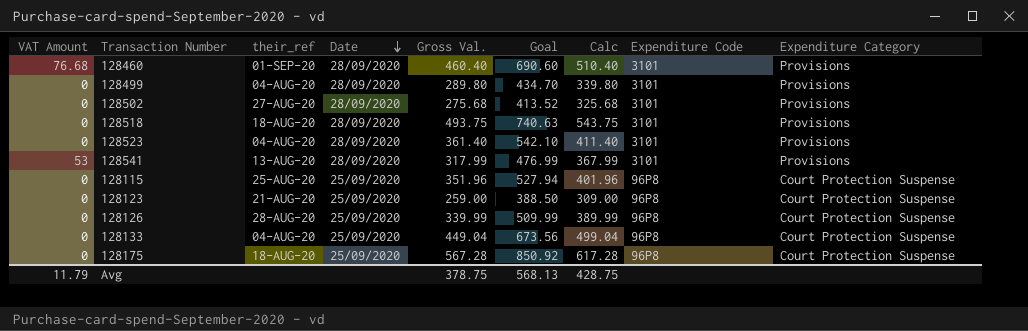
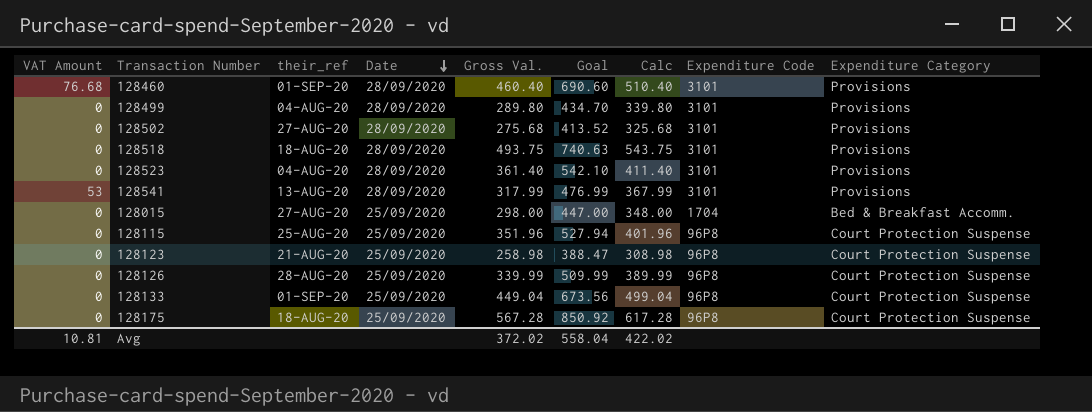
row 128015: none -> 0 | 27-AUG-20 | 25/09/2020 | 298.00 | 447.00 | 348.00 | 1704 | Bed & Breakfast Accomm.
128123 | Gross Val.: 259.00 -> 258.98
128123 | Goal: 388.50 -> 388.47
128123 | Calc: 309.00 -> 308.98
128133 | their_ref: 04-AUG-20 -> 01-SEP-20
Avg | VAT Amount: 11.79 -> 10.81
Avg | Gross Val.: 378.75 -> 372.02
Avg | Goal: 568.13 -> 558.04
Avg | Calc: 428.75 -> 422.02

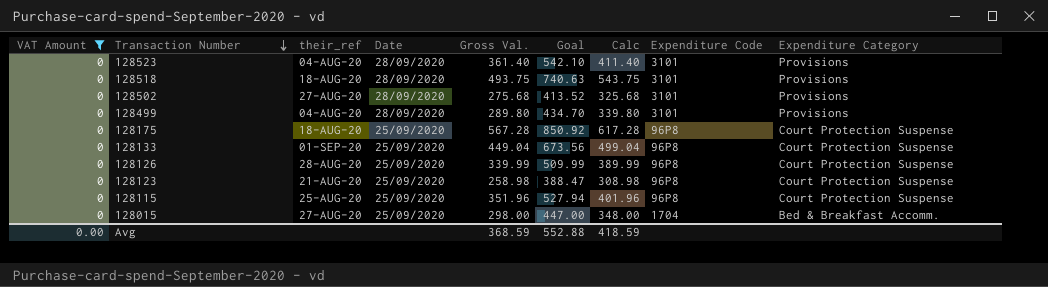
filter: none -> VAT Amount = 0
row order: Date descending -> Transaction Number descending
Avg | VAT Amount: 10.81 -> 0.00
Avg | Gross Val.: 372.02 -> 368.59
Avg | Goal: 558.04 -> 552.88
Avg | Calc: 422.02 -> 418.59

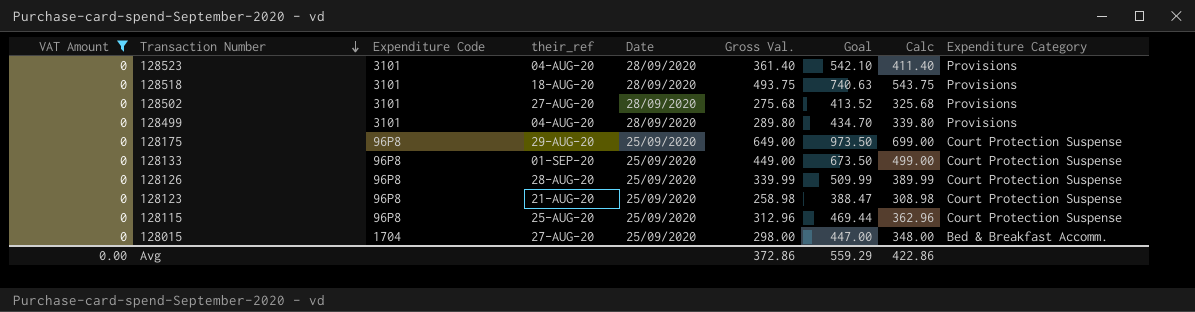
column Expenditure Code | position: 8 -> 3
128175 | their_ref: 18-AUG-20 -> 29-AUG-20
128175 | Gross Val.: 567.28 -> 649.00
128175 | Goal: 850.92 -> 973.50
128175 | Calc: 617.28 -> 699.00
128133 | Gross Val.: 449.04 -> 449.00
128133 | Goal: 673.56 -> 673.50
128133 | Calc: 499.04 -> 499.00
128115 | Gross Val.: 351.96 -> 312.96
128115 | Goal: 527.94 -> 469.44
128115 | Calc: 401.96 -> 362.96
Avg | Gross Val.: 368.59 -> 372.86
Avg | Goal: 552.88 -> 559.29
Avg | Calc: 418.59 -> 422.86

